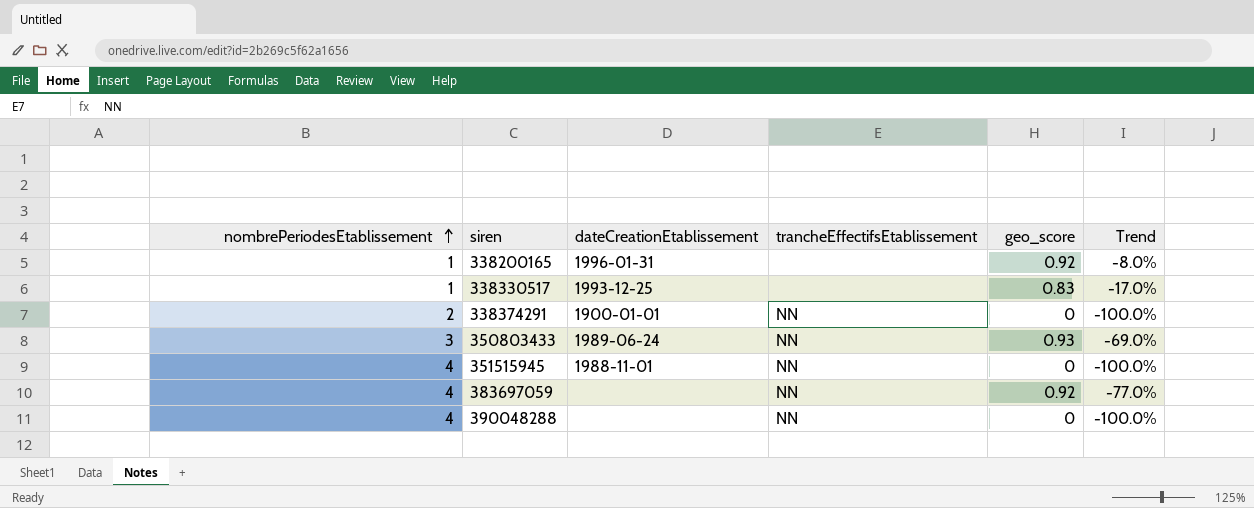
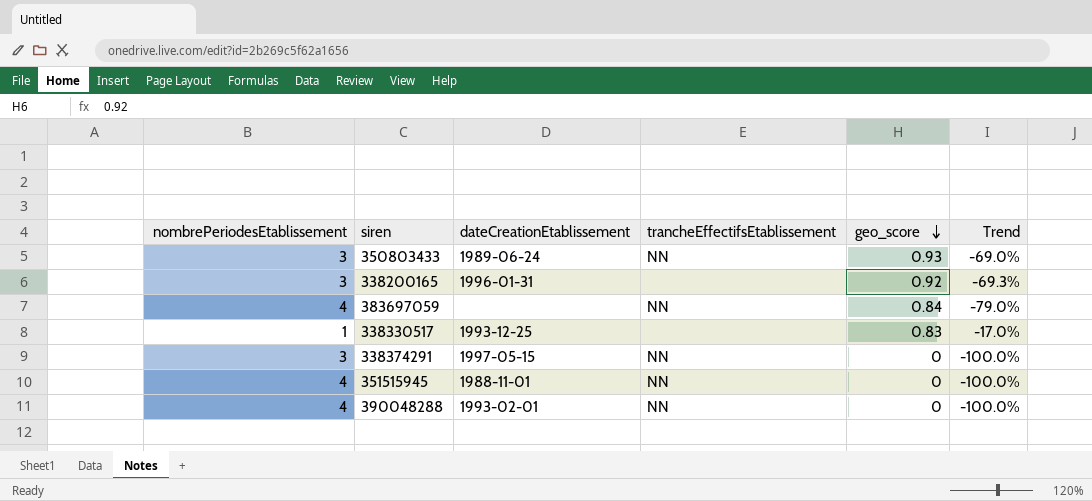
row order: nombrePeriodesEtablissement ascending -> geo_score descending
338200165 | nombrePeriodesEtablissement: 1 -> 3
338200165 | Trend: -8.0% -> -69.3%
383697059 | geo_score: 0.92 -> 0.84
383697059 | Trend: -77.0% -> -79.0%
338374291 | nombrePeriodesEtablissement: 2 -> 3
338374291 | dateCreationEtablissement: 1900-01-01 -> 1997-05-15
390048288 | dateCreationEtablissement: none -> 1993-02-01

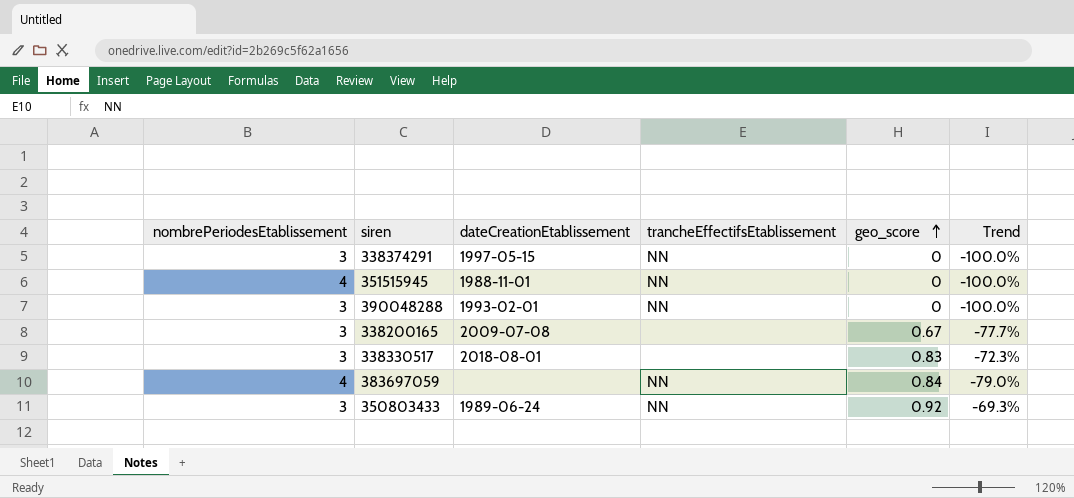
row order: geo_score descending -> geo_score ascending
390048288 | nombrePeriodesEtablissement: 4 -> 3
338200165 | dateCreationEtablissement: 1996-01-31 -> 2009-07-08
338200165 | geo_score: 0.92 -> 0.67
338200165 | Trend: -69.3% -> -77.7%
338330517 | nombrePeriodesEtablissement: 1 -> 3
338330517 | dateCreationEtablissement: 1993-12-25 -> 2018-08-01
338330517 | Trend: -17.0% -> -72.3%
350803433 | geo_score: 0.93 -> 0.92
350803433 | Trend: -69.0% -> -69.3%

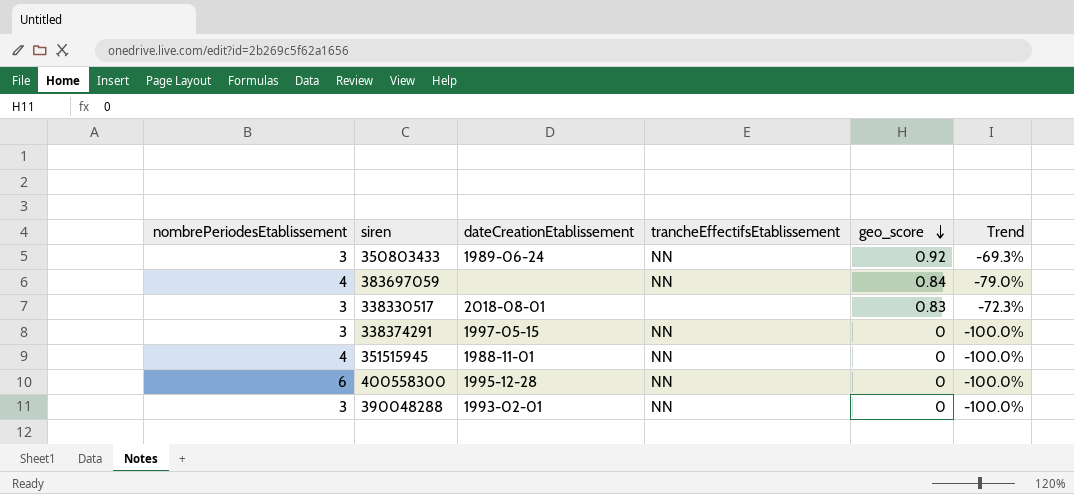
row order: geo_score ascending -> geo_score descending
row 338200165: 3 | 2009-07-08 | none | 0.67 | -77.7% -> none
row 400558300: none -> 6 | 1995-12-28 | NN | 0 | -100.0%

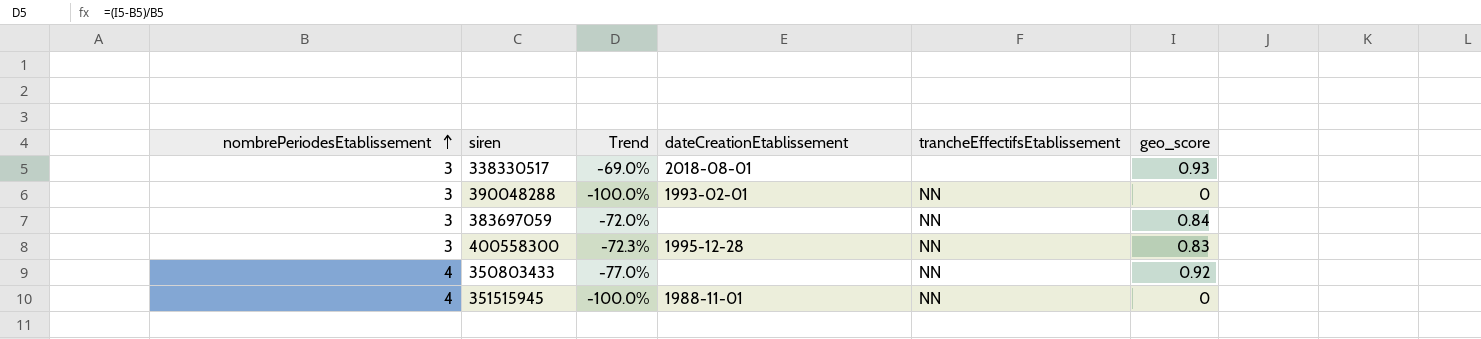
row order: geo_score descending -> nombrePeriodesEtablissement ascending
column Trend | position: 6 -> 3
row 338374291: 3 | 1997-05-15 | NN | 0 | -100.0% -> none
338330517 | Trend: -72.3% -> -69.0%
338330517 | geo_score: 0.83 -> 0.93
383697059 | nombrePeriodesEtablissement: 4 -> 3
383697059 | Trend: -79.0% -> -72.0%
400558300 | nombrePeriodesEtablissement: 6 -> 3
400558300 | Trend: -100.0% -> -72.3%
400558300 | geo_score: 0 -> 0.83
350803433 | nombrePeriodesEtablissement: 3 -> 4
350803433 | Trend: -69.3% -> -77.0%
350803433 | dateCreationEtablissement: 1989-06-24 -> none

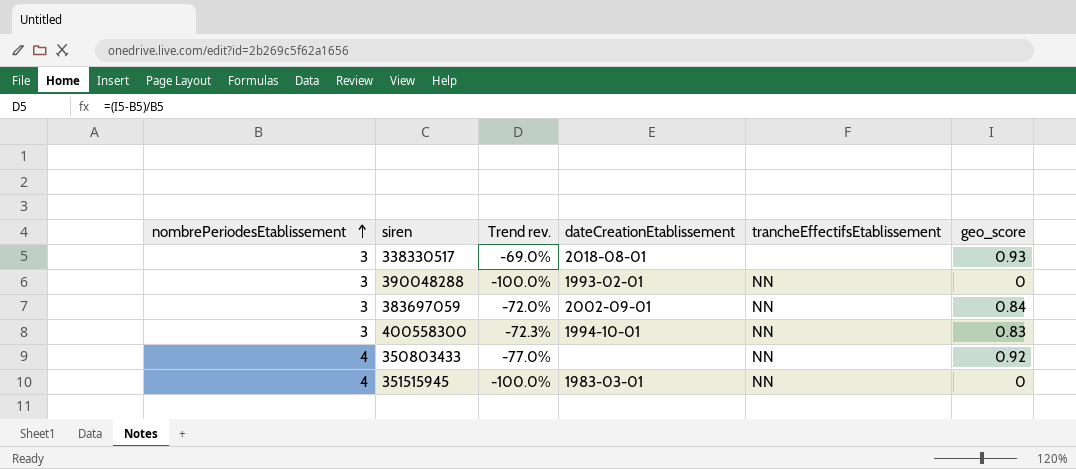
column name: Trend -> Trend rev.
383697059 | dateCreationEtablissement: none -> 2002-09-01
400558300 | dateCreationEtablissement: 1995-12-28 -> 1994-10-01
351515945 | dateCreationEtablissement: 1988-11-01 -> 1983-03-01

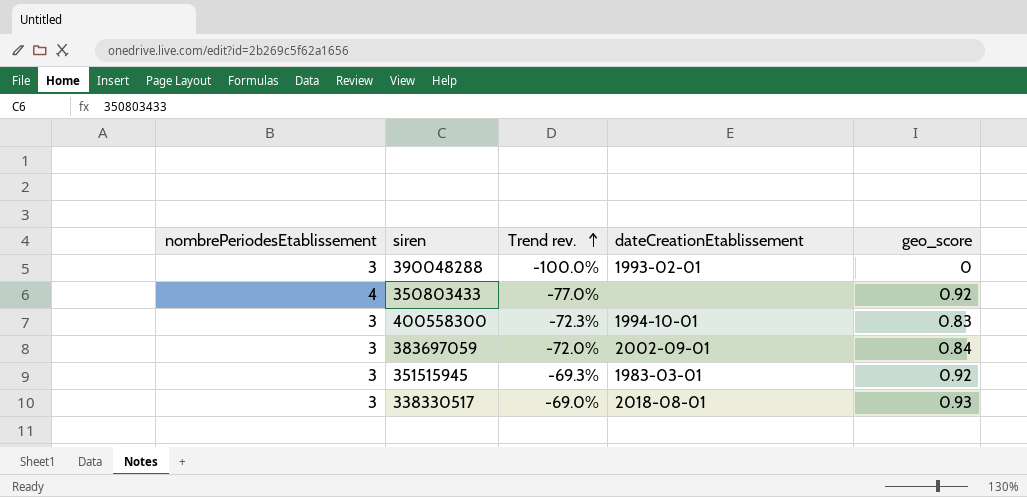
row order: nombrePeriodesEtablissement ascending -> Trend rev. ascending
column trancheEffectifsEtablissement | position: 5 -> none
351515945 | nombrePeriodesEtablissement: 4 -> 3
351515945 | Trend rev.: -100.0% -> -69.3%
351515945 | geo_score: 0 -> 0.92

